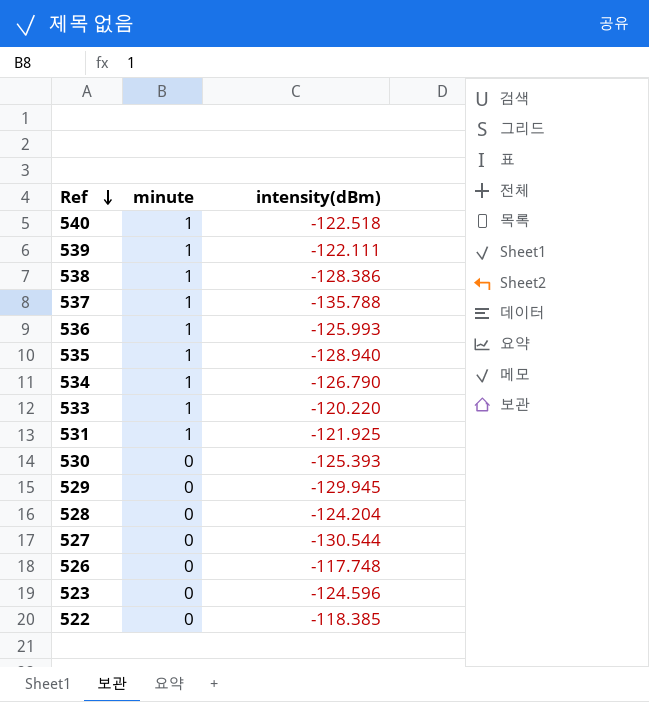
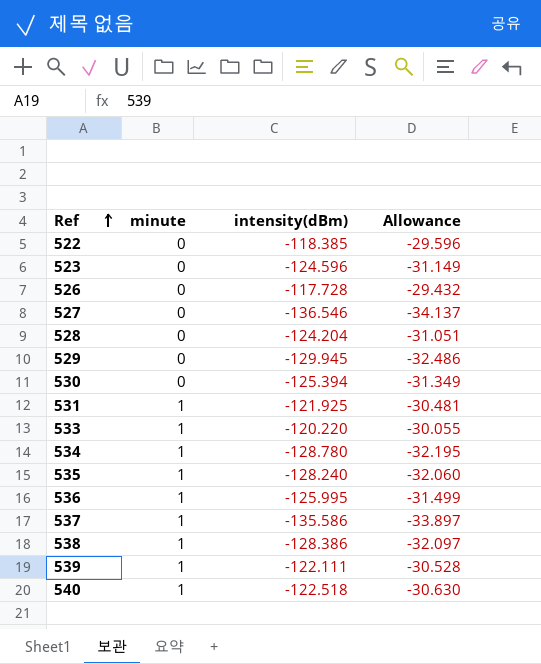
row order: Ref descending -> Ref ascending
column Allowance | formula: none -> [intensity(dBm)] * 0.25
526 | intensity(dBm): -117.748 -> -117.728
527 | intensity(dBm): -130.544 -> -136.546
530 | intensity(dBm): -125.393 -> -125.394
534 | intensity(dBm): -126.790 -> -128.780
535 | intensity(dBm): -128.940 -> -128.240
536 | intensity(dBm): -125.993 -> -125.995
537 | intensity(dBm): -135.788 -> -135.586

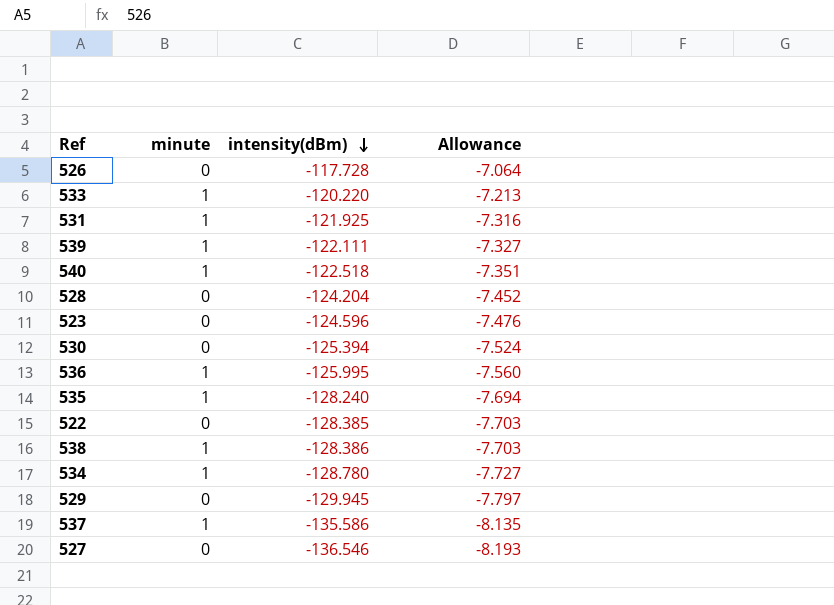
row order: Ref ascending -> intensity(dBm) descending
column Allowance | formula: [intensity(dBm)] * 0.25 -> [intensity(dBm)] * 0.06
522 | intensity(dBm): -118.385 -> -128.385

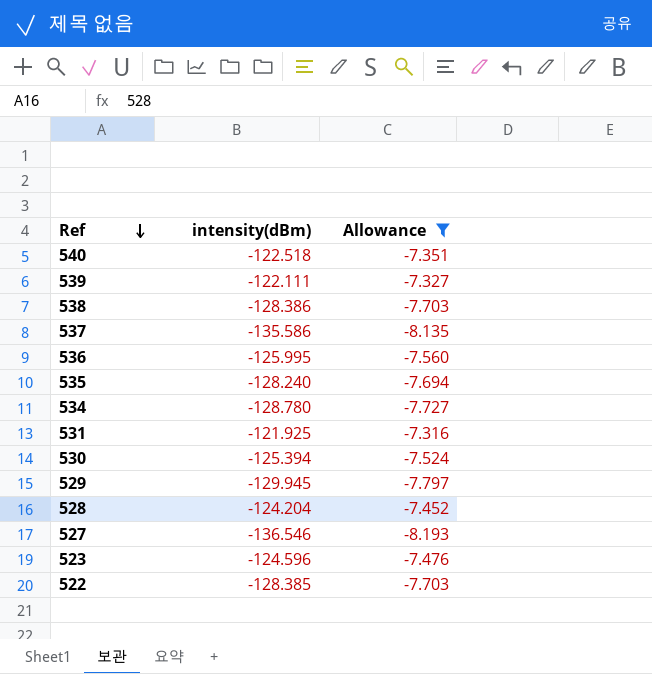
filter: none -> Allowance <= -7.316
row order: intensity(dBm) descending -> Ref descending
column minute | position: 2 -> none

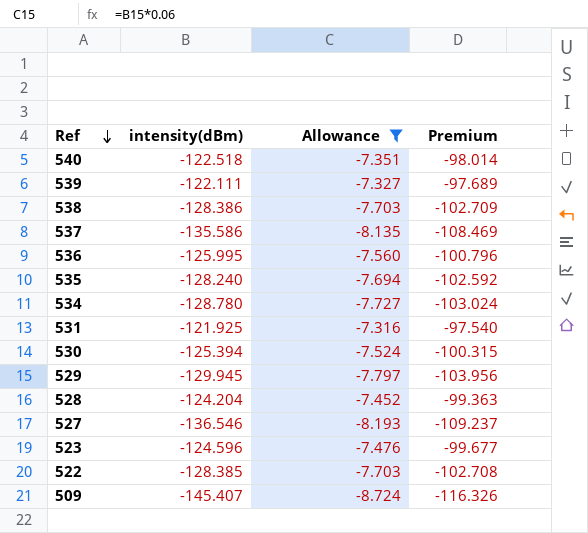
column Premium | formula: none -> [intensity(dBm)] * 0.8
row 509: none -> -145.407 | -8.724 | -116.326

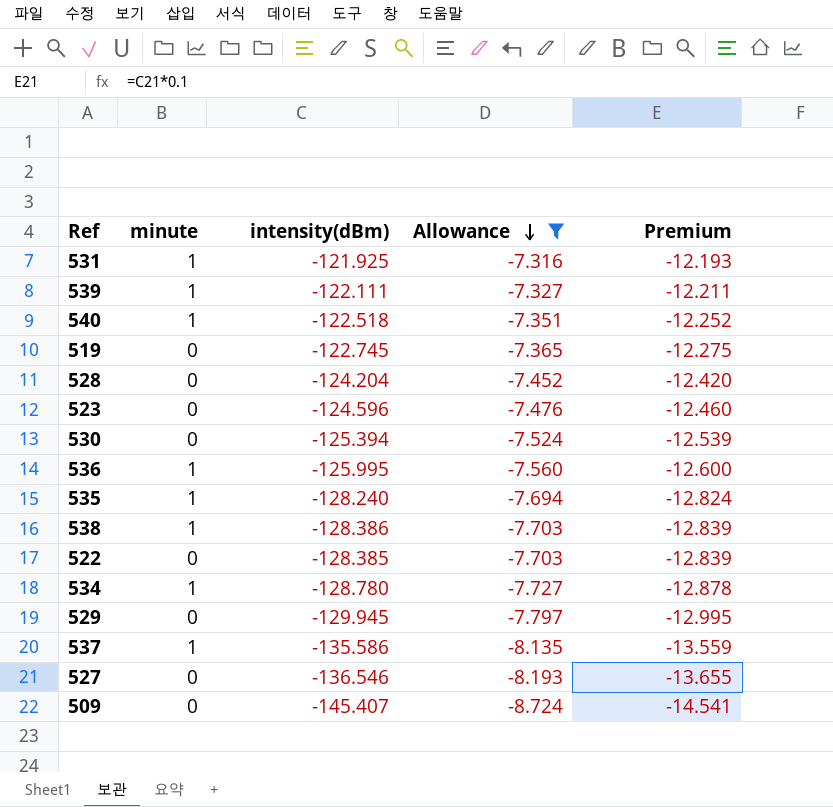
row order: Ref descending -> Allowance descending
column minute | position: none -> 2
column Premium | formula: [intensity(dBm)] * 0.8 -> [intensity(dBm)] * 0.1
row 519: none -> 0 | -122.745 | -7.365 | -12.275

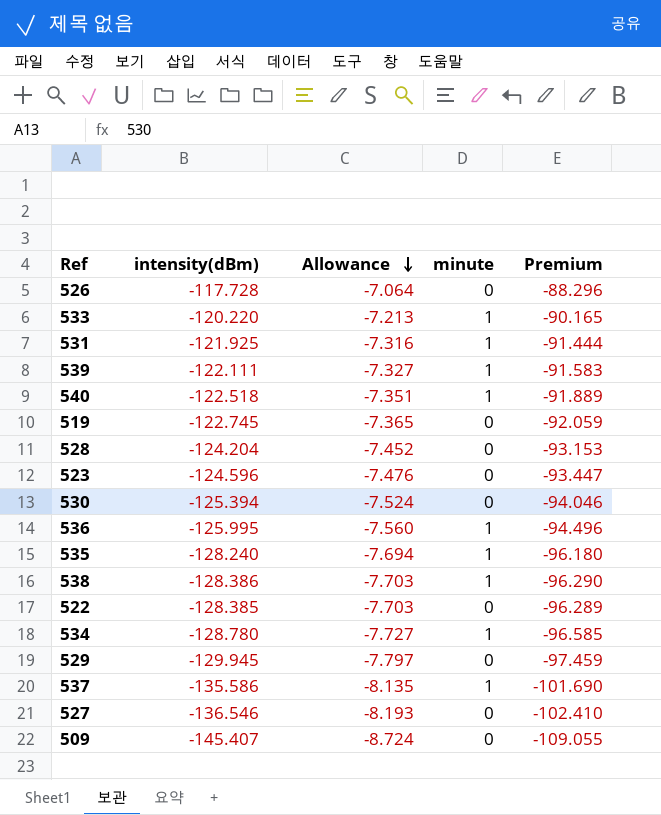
filter: Allowance <= -7.316 -> none
column minute | position: 2 -> 4
column Premium | formula: [intensity(dBm)] * 0.1 -> [intensity(dBm)] * 0.75

